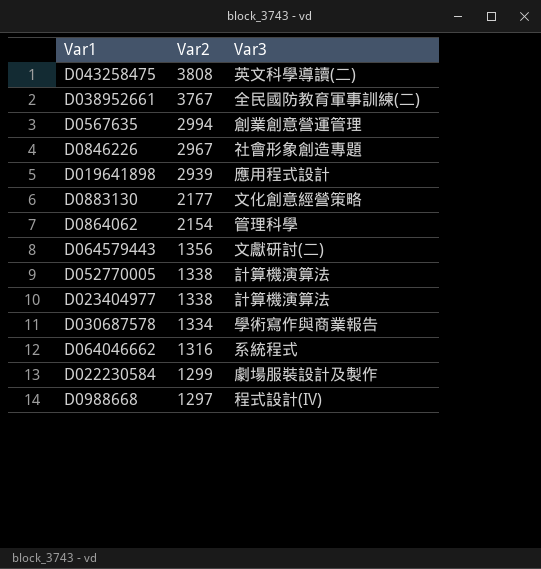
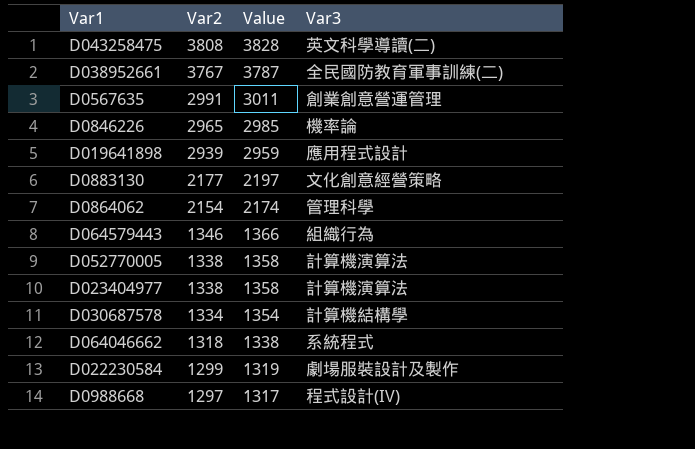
column Value | formula: none -> [Var2] + 20
D0567635 | Var2: 2994 -> 2991
D0846226 | Var2: 2967 -> 2965
D0846226 | Var3: 社會形象創造專題 -> 機率論
D064579443 | Var2: 1356 -> 1346
D064579443 | Var3: 文獻研討(二) -> 組織行為
D030687578 | Var3: 學術寫作與商業報告 -> 計算機結構學
D064046662 | Var2: 1316 -> 1318

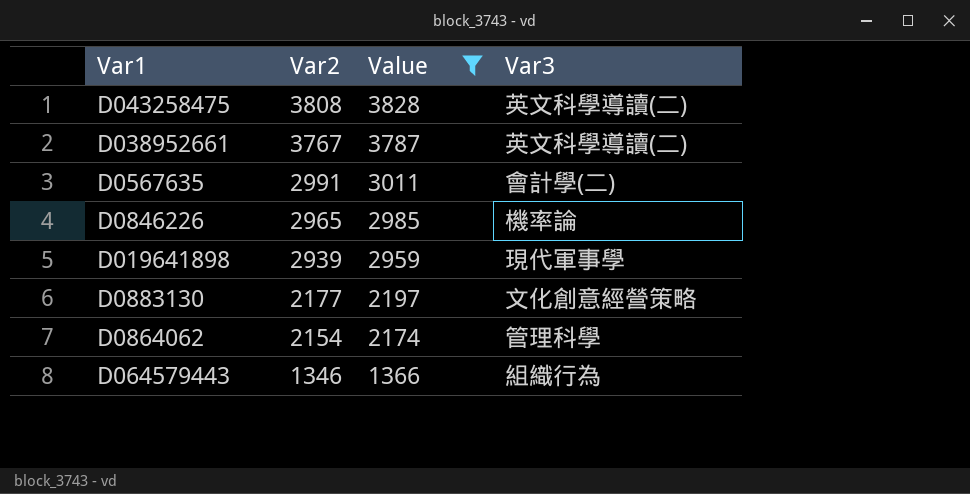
filter: none -> Value >= 1366
D038952661 | Var3: 全民國防教育軍事訓練(二) -> 英文科學導讀(二)
D0567635 | Var3: 創業創意營運管理 -> 會計學(二)
D019641898 | Var3: 應用程式設計 -> 現代軍事學

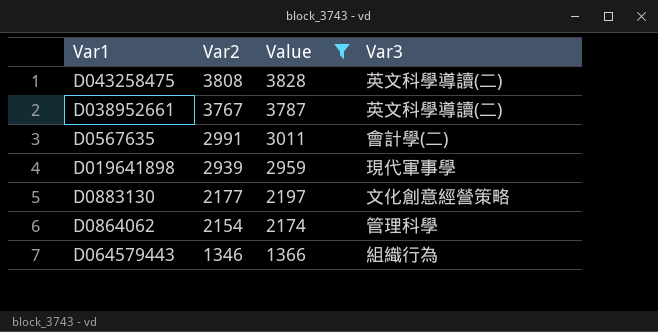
row D0846226: 2965 | 2985 | 機率論 -> none

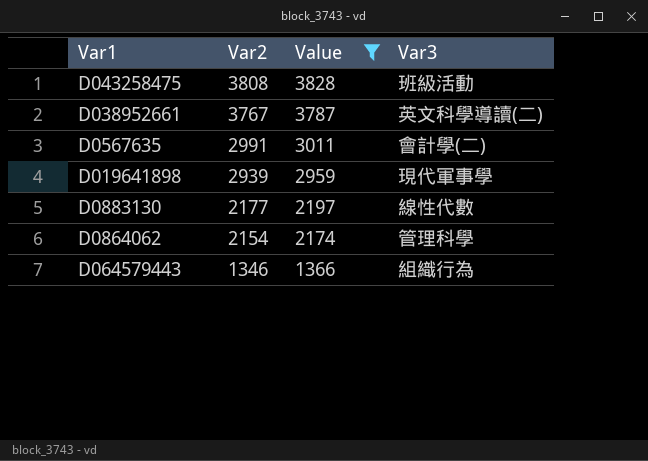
D043258475 | Var3: 英文科學導讀(二) -> 班級活動
D0883130 | Var3: 文化創意經營策略 -> 線性代數

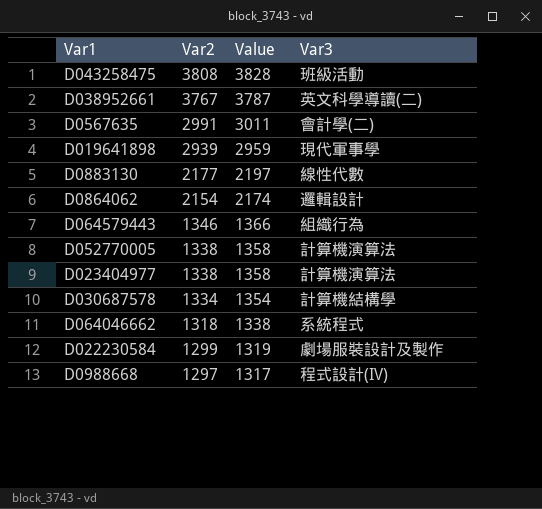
filter: Value >= 1366 -> none
D0864062 | Var3: 管理科學 -> 邏輯設計

